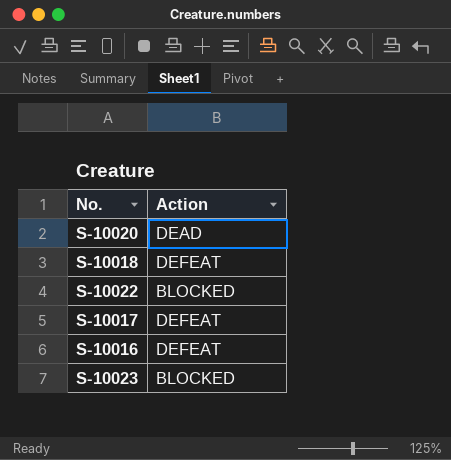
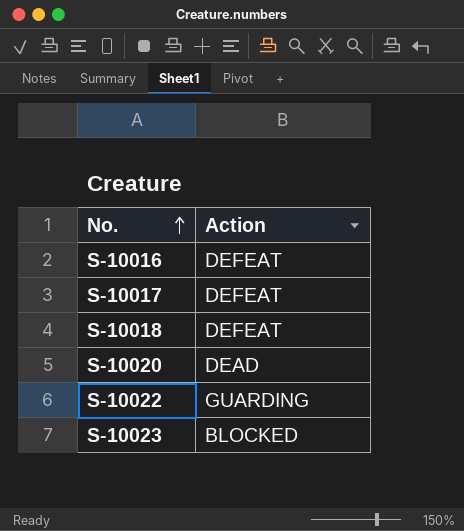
row order: none -> No. ascending
S-10022 | Action: BLOCKED -> GUARDING

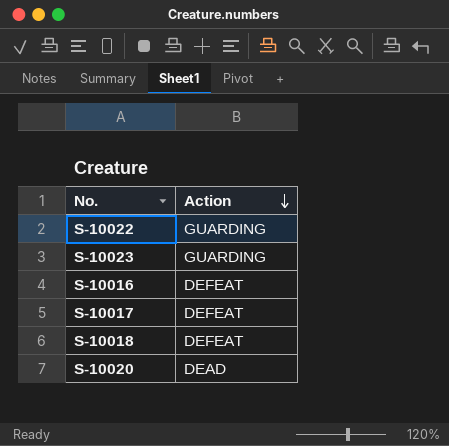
row order: No. ascending -> Action descending
S-10023 | Action: BLOCKED -> GUARDING

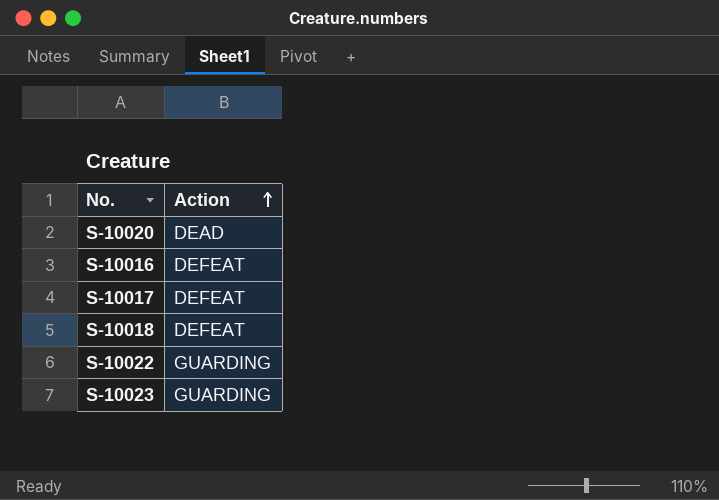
row order: Action descending -> Action ascending

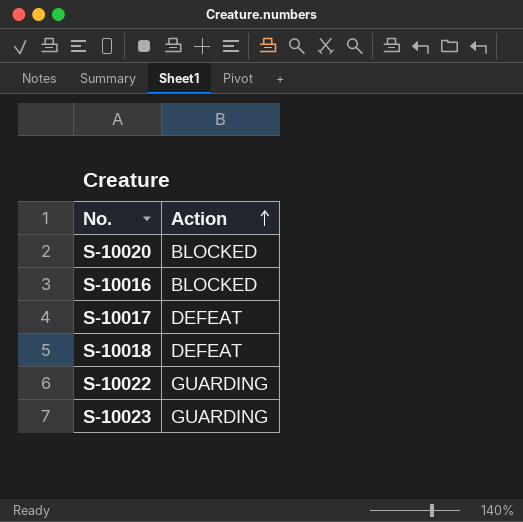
S-10020 | Action: DEAD -> BLOCKED
S-10016 | Action: DEFEAT -> BLOCKED

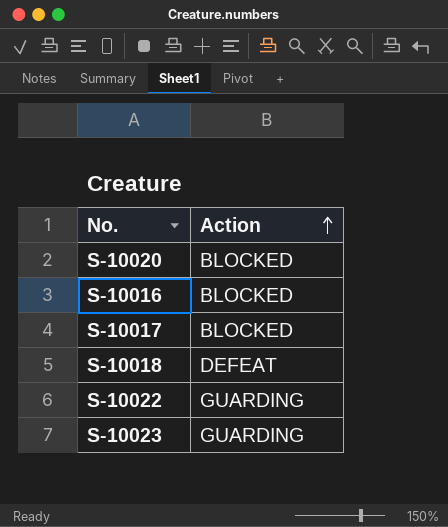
S-10017 | Action: DEFEAT -> BLOCKED

